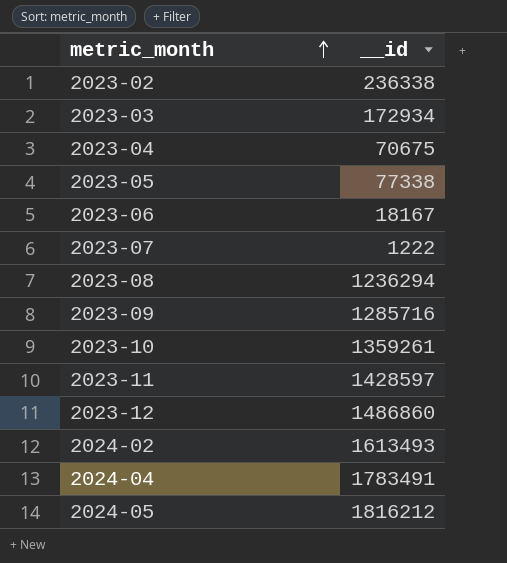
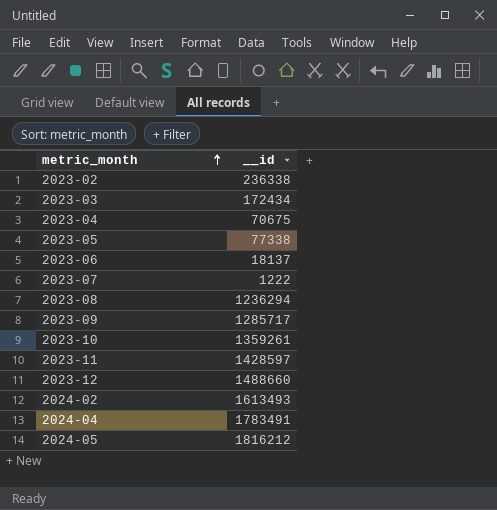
2023-03 | __id: 172934 -> 172434
2023-06 | __id: 18167 -> 18137
2023-09 | __id: 1285716 -> 1285717
2023-12 | __id: 1486860 -> 1488660

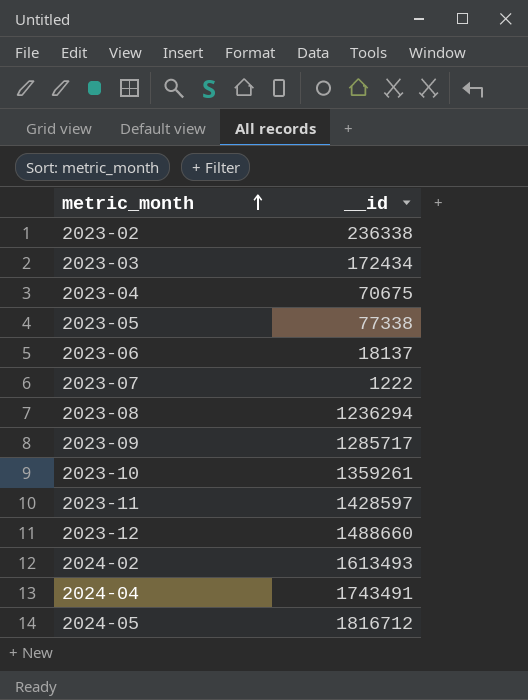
2024-04 | __id: 1783491 -> 1743491
2024-05 | __id: 1816212 -> 1816712

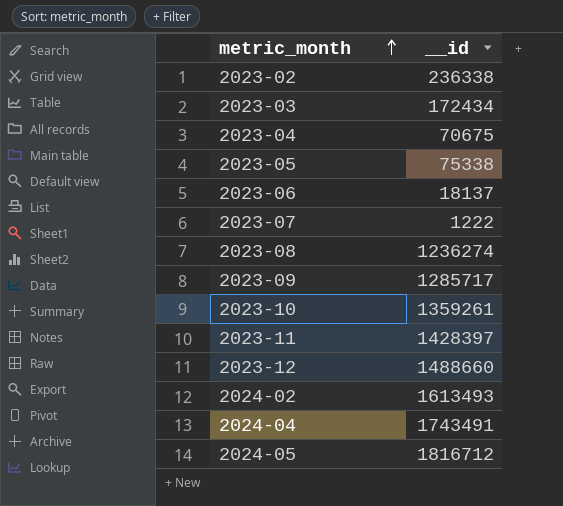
2023-05 | __id: 77338 -> 75338
2023-08 | __id: 1236294 -> 1236274
2023-11 | __id: 1428597 -> 1428397

